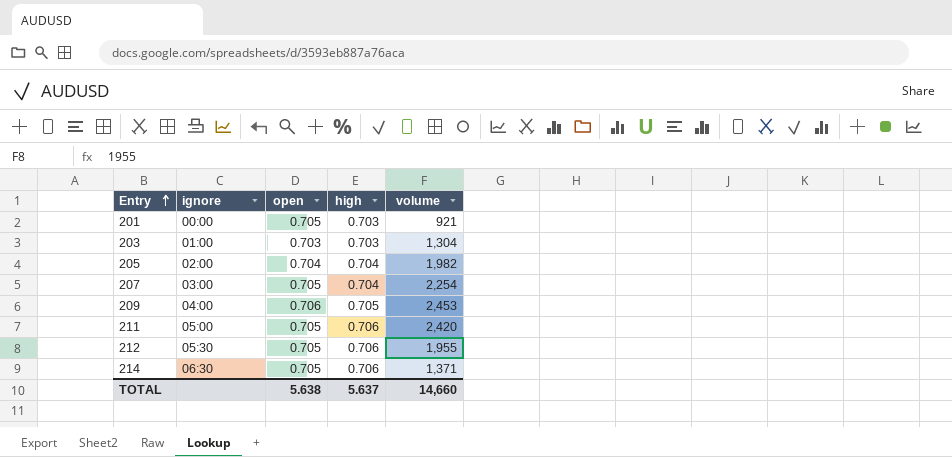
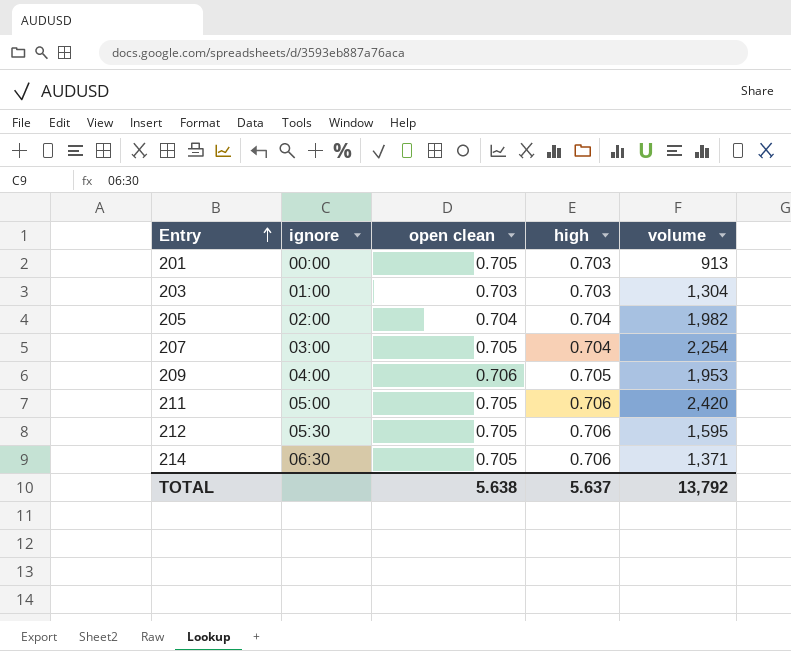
column name: open -> open clean
201 | volume: 921 -> 913
209 | volume: 2,453 -> 1,953
212 | volume: 1,955 -> 1,595
TOTAL | volume: 14,660 -> 13,792

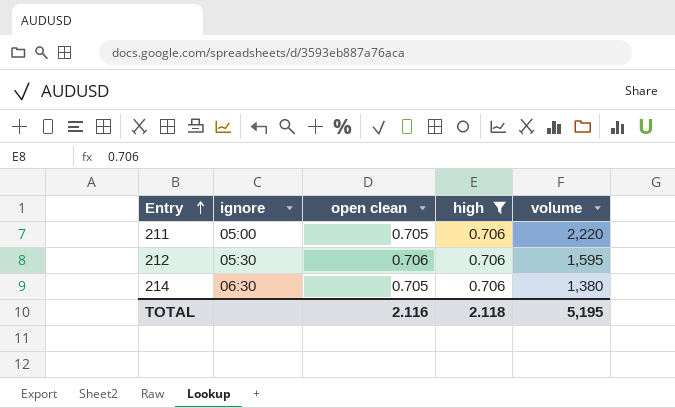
filter: none -> high = 0.706
211 | volume: 2,420 -> 2,220
212 | open clean: 0.705 -> 0.706
214 | volume: 1,371 -> 1,380
TOTAL | open clean: 5.638 -> 2.116
TOTAL | high: 5.637 -> 2.118
TOTAL | volume: 13,792 -> 5,195

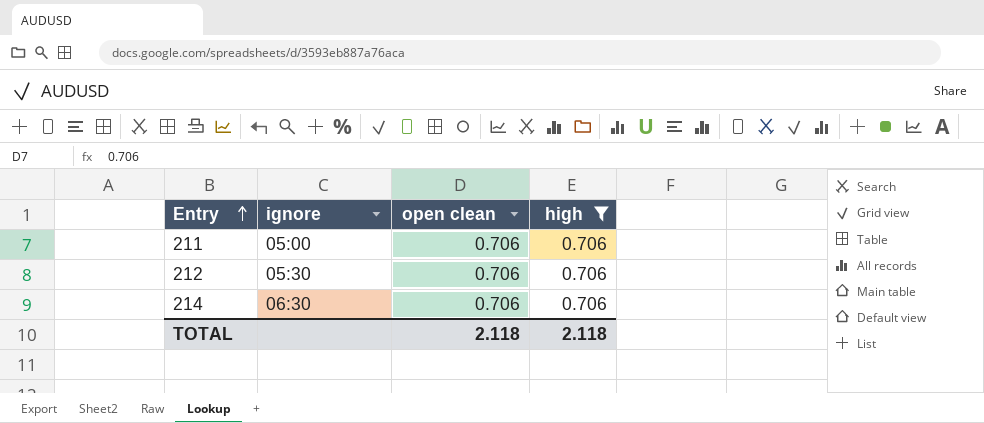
column volume | position: 5 -> none
211 | open clean: 0.705 -> 0.706
214 | open clean: 0.705 -> 0.706
TOTAL | open clean: 2.116 -> 2.118

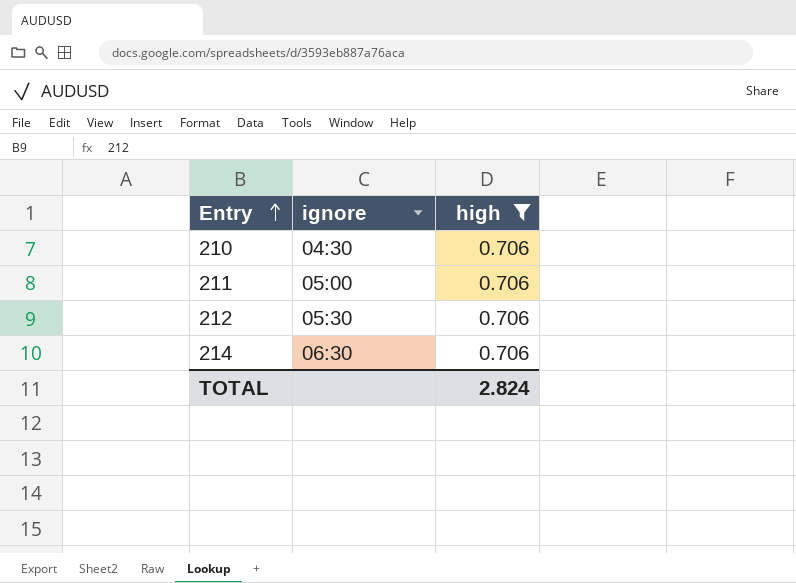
column open clean | position: 3 -> none
row 210: none -> 04:30 | 0.706
TOTAL | high: 2.118 -> 2.824

